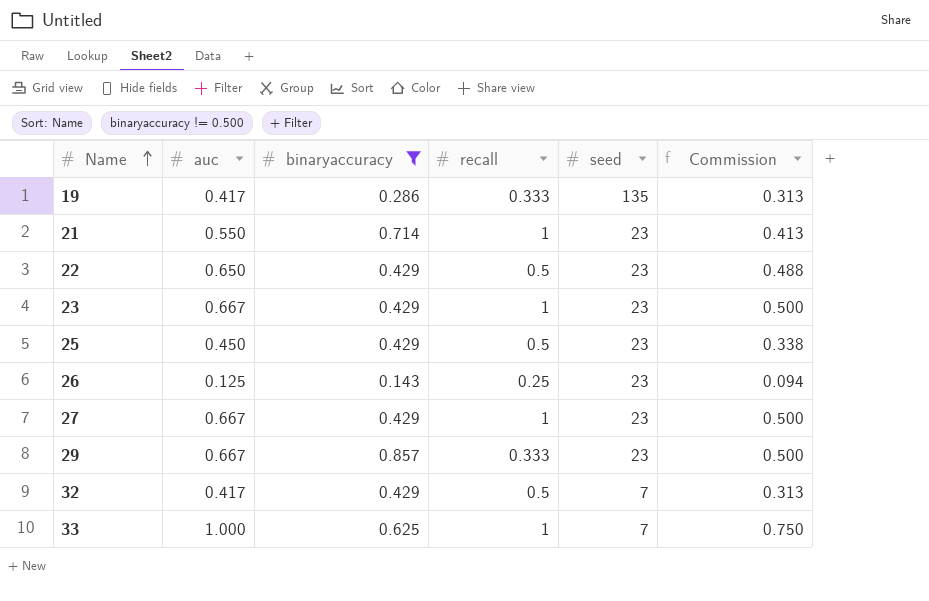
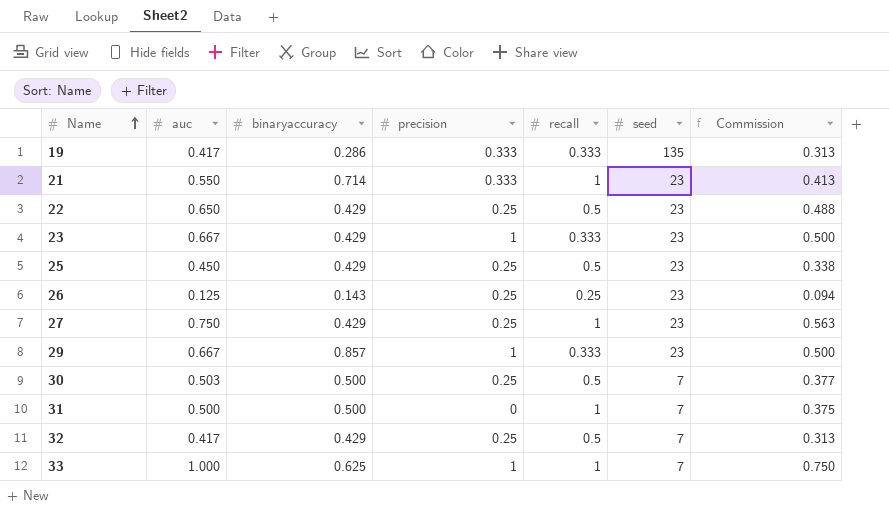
filter: binaryaccuracy != 0.500 -> none
column precision | position: none -> 4
23 | recall: 1 -> 0.333
27 | auc: 0.667 -> 0.750
27 | Commission: 0.500 -> 0.563

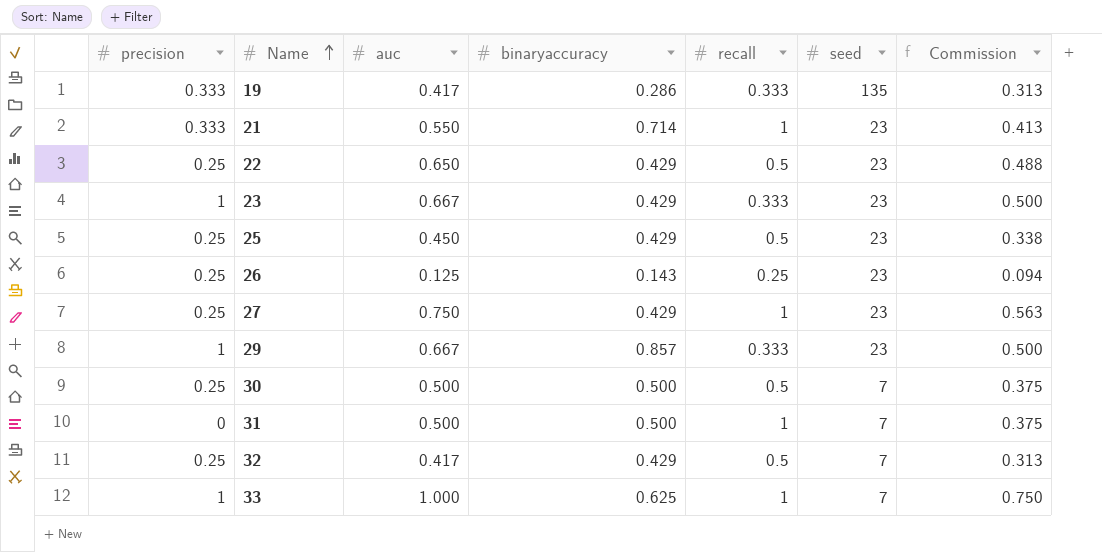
column precision | position: 4 -> 1
30 | auc: 0.503 -> 0.500
30 | Commission: 0.377 -> 0.375

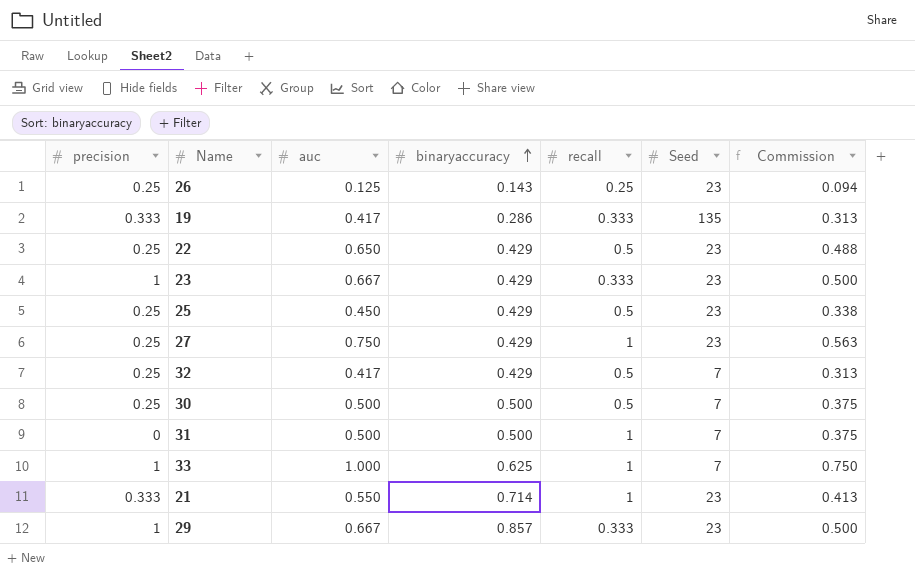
row order: Name ascending -> binaryaccuracy ascending
column name: seed -> Seed

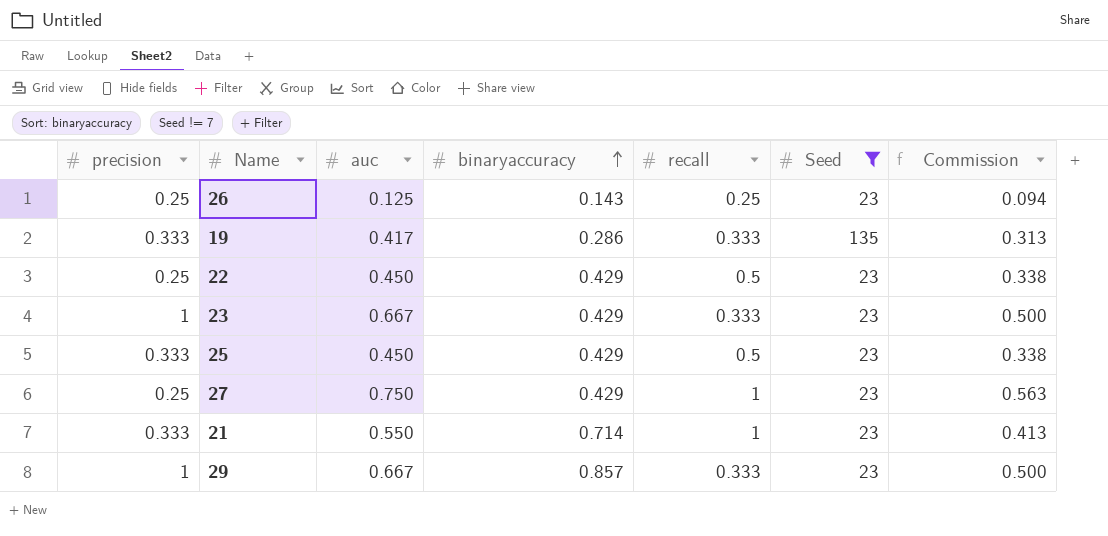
filter: none -> Seed != 7
22 | auc: 0.650 -> 0.450
22 | Commission: 0.488 -> 0.338
25 | precision: 0.25 -> 0.333

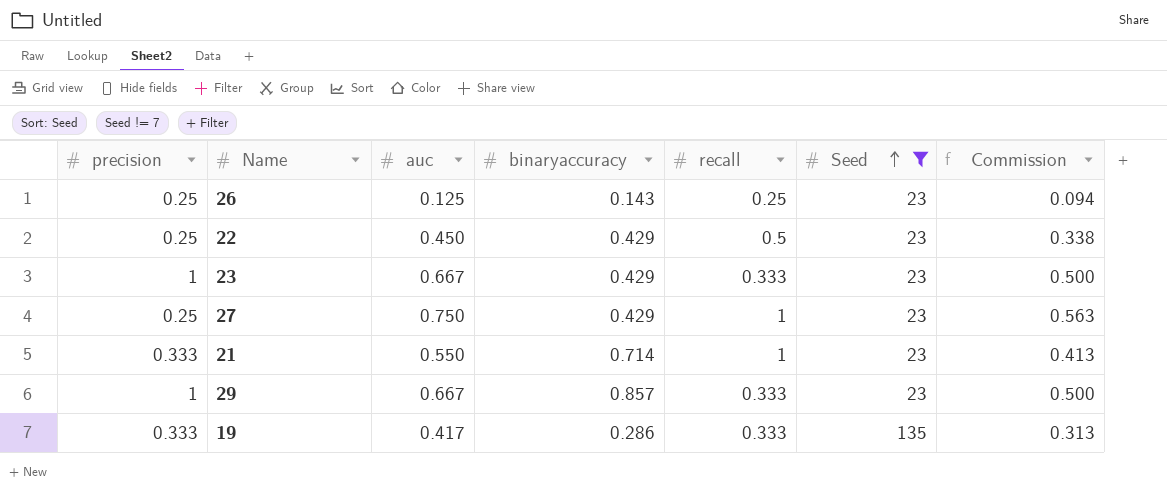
row order: binaryaccuracy ascending -> Seed ascending
row 25: 0.333 | 0.450 | 0.429 | 0.5 | 23 | 0.338 -> none

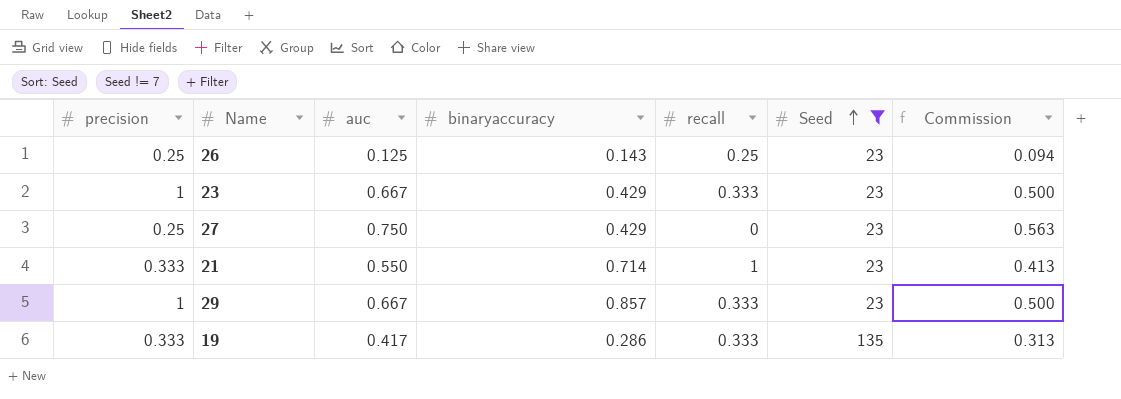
row 22: 0.25 | 0.450 | 0.429 | 0.5 | 23 | 0.338 -> none
27 | recall: 1 -> 0

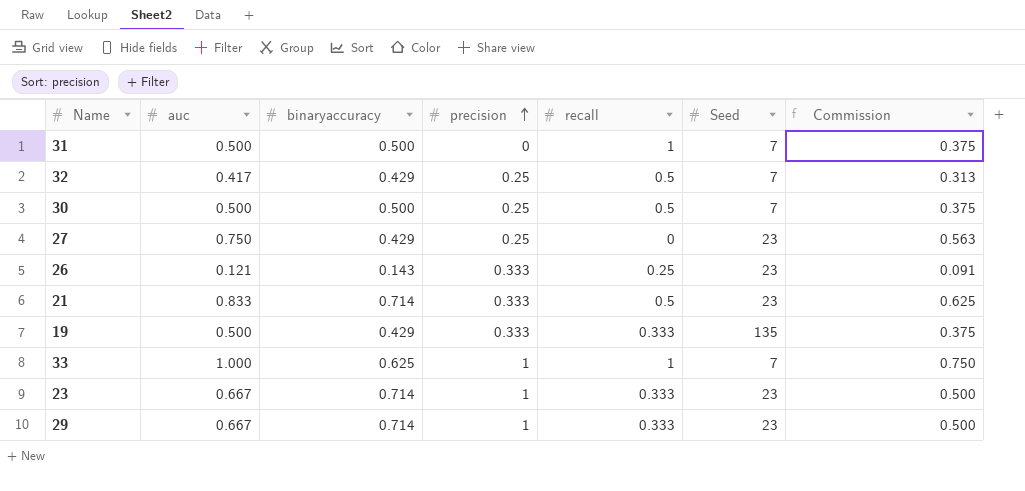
filter: Seed != 7 -> none
row order: Seed ascending -> precision ascending
column precision | position: 1 -> 4
26 | auc: 0.125 -> 0.121
26 | precision: 0.25 -> 0.333
26 | Commission: 0.094 -> 0.091
21 | auc: 0.550 -> 0.833
21 | recall: 1 -> 0.5
21 | Commission: 0.413 -> 0.625
19 | auc: 0.417 -> 0.500
19 | binaryaccuracy: 0.286 -> 0.429
19 | Commission: 0.313 -> 0.375
23 | binaryaccuracy: 0.429 -> 0.714
29 | binaryaccuracy: 0.857 -> 0.714

